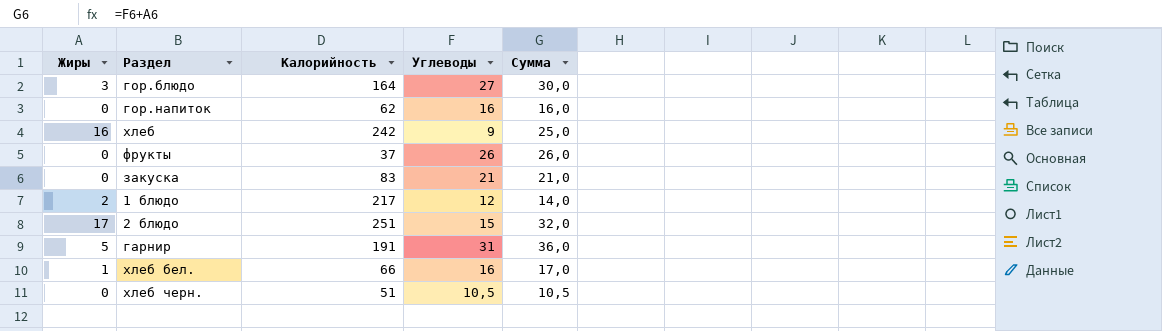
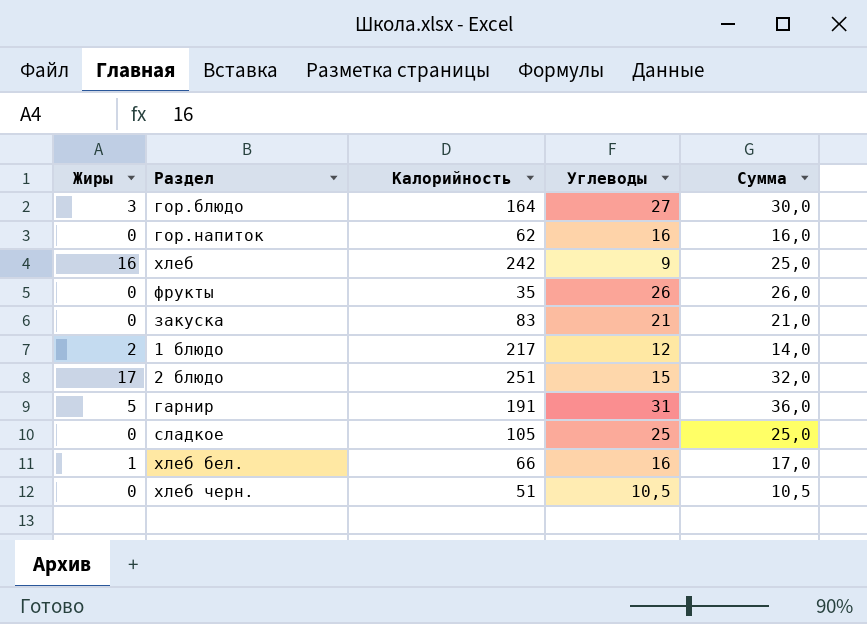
фрукты | Калорийность: 37 -> 35
row сладкое: none -> 0 | 105 | 25 | 25,0

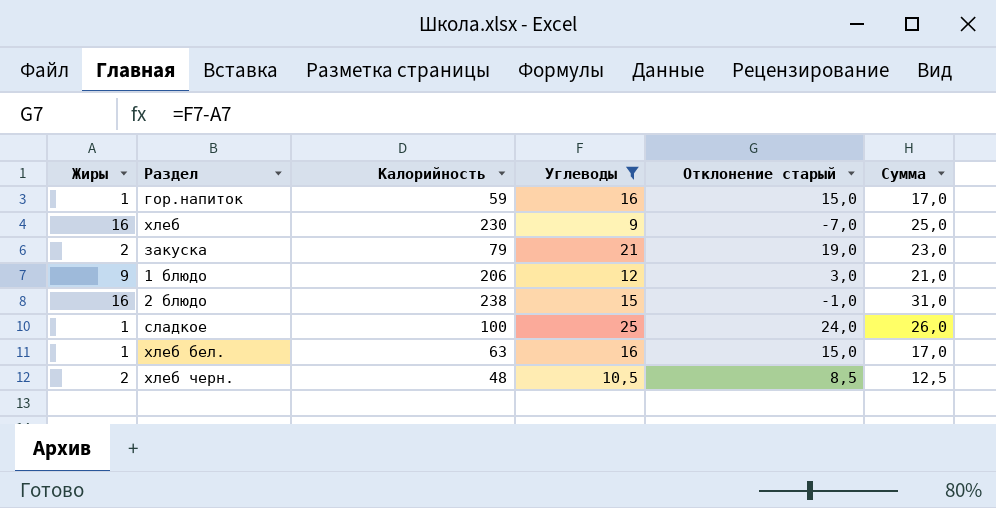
filter: none -> Углеводы <= 25
column Отклонение старый | formula: none -> [Углеводы] - [Жиры]
гор.напиток | Жиры: 0 -> 1
гор.напиток | Калорийность: 62 -> 59
гор.напиток | Сумма: 16,0 -> 17,0
хлеб | Калорийность: 242 -> 230
закуска | Жиры: 0 -> 2
закуска | Калорийность: 83 -> 79
закуска | Сумма: 21,0 -> 23,0
1 блюдо | Жиры: 2 -> 9
1 блюдо | Калорийность: 217 -> 206
1 блюдо | Сумма: 14,0 -> 21,0
2 блюдо | Жиры: 17 -> 16
2 блюдо | Калорийность: 251 -> 238
2 блюдо | Сумма: 32,0 -> 31,0
сладкое | Жиры: 0 -> 1
сладкое | Калорийность: 105 -> 100
сладкое | Сумма: 25,0 -> 26,0
хлеб бел. | Калорийность: 66 -> 63
хлеб черн. | Жиры: 0 -> 2
хлеб черн. | Калорийность: 51 -> 48
хлеб черн. | Сумма: 10,5 -> 12,5

